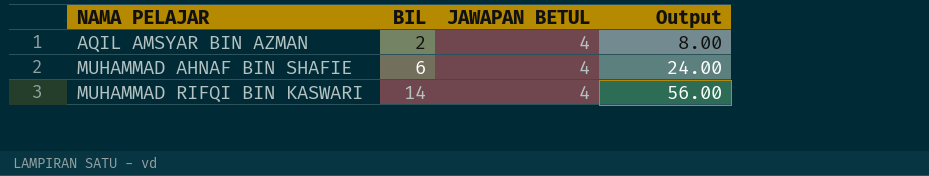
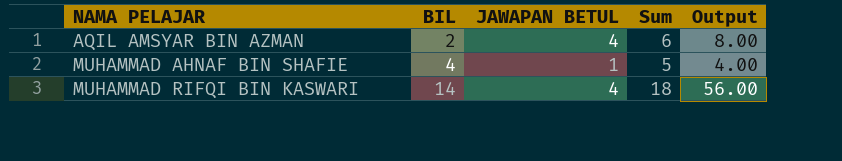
column Sum | formula: none -> [BIL] + [JAWAPAN BETUL]
MUHAMMAD AHNAF BIN SHAFIE | BIL: 6 -> 4
MUHAMMAD AHNAF BIN SHAFIE | JAWAPAN BETUL: 4 -> 1
MUHAMMAD AHNAF BIN SHAFIE | Output: 24.00 -> 4.00

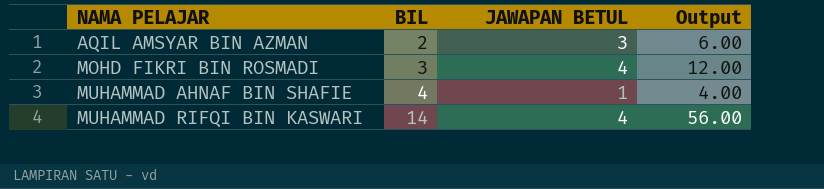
column Sum | formula: [BIL] + [JAWAPAN BETUL] -> none
AQIL AMSYAR BIN AZMAN | JAWAPAN BETUL: 4 -> 3
AQIL AMSYAR BIN AZMAN | Output: 8.00 -> 6.00
row MOHD FIKRI BIN ROSMADI: none -> 3 | 4 | 12.00

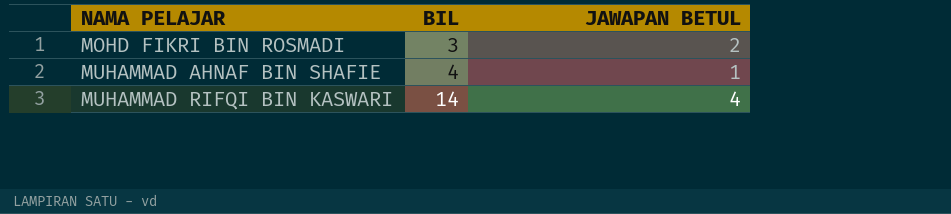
column Output | formula: [BIL] * [JAWAPAN BETUL] -> none
row AQIL AMSYAR BIN AZMAN: 2 | 3 | 6.00 -> none
MOHD FIKRI BIN ROSMADI | JAWAPAN BETUL: 4 -> 2

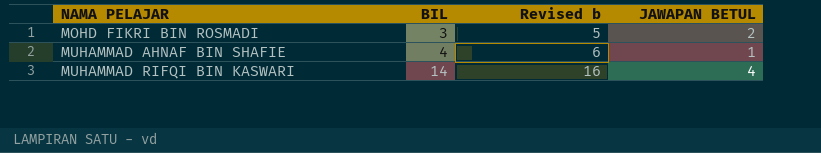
column Revised b | formula: none -> [BIL] + 2

